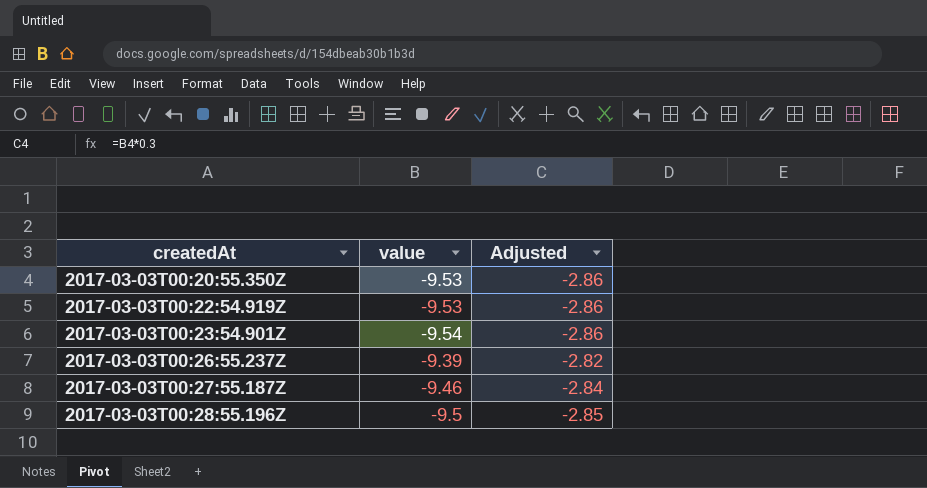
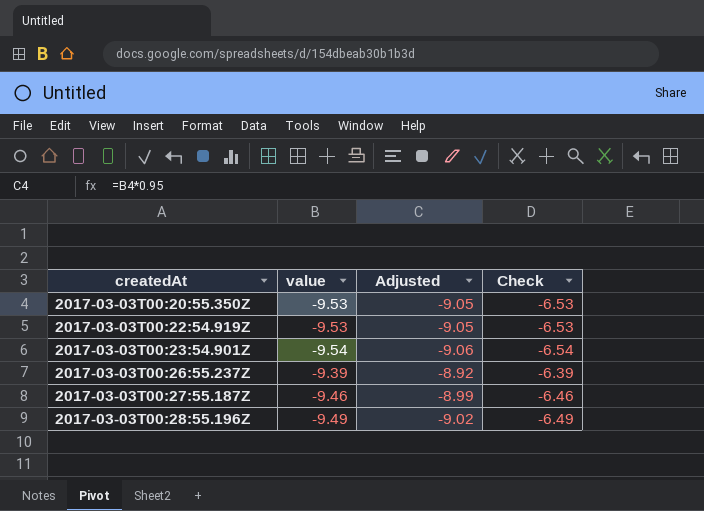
column Adjusted | formula: [value] * 0.3 -> [value] * 0.95
column Check | formula: none -> [value] + 3
2017-03-03T00:28:55.196Z | value: -9.5 -> -9.49

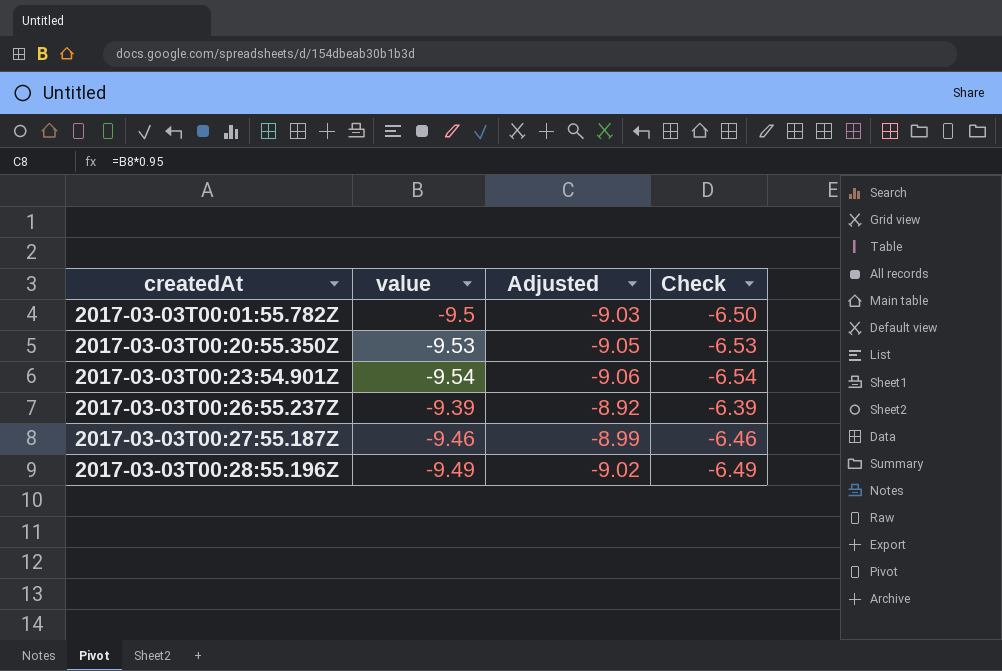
row 2017-03-03T00:22:54.919Z: -9.53 | -9.05 | -6.53 -> none
row 2017-03-03T00:01:55.782Z: none -> -9.5 | -9.03 | -6.50

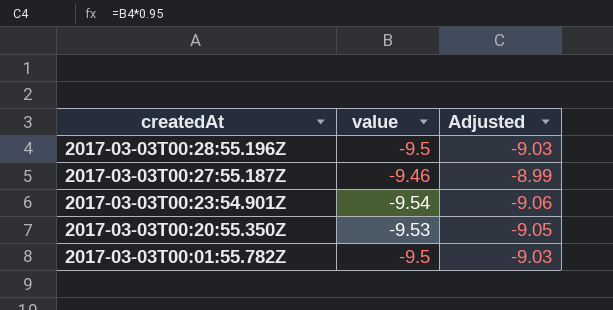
row order: createdAt ascending -> createdAt descending
column Check | formula: [value] + 3 -> none
row 2017-03-03T00:26:55.237Z: -9.39 | -8.92 | -6.39 -> none
2017-03-03T00:28:55.196Z | value: -9.49 -> -9.5
2017-03-03T00:28:55.196Z | Adjusted: -9.02 -> -9.03

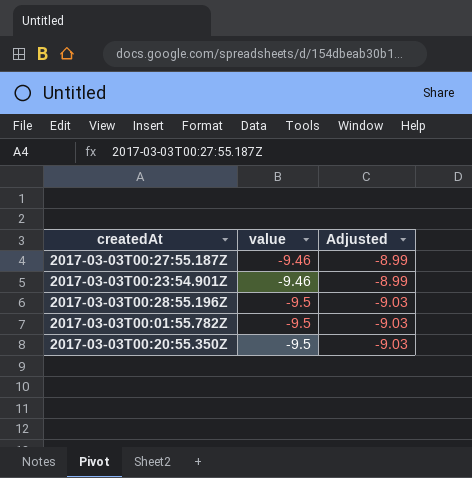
row order: createdAt descending -> value descending
2017-03-03T00:23:54.901Z | value: -9.54 -> -9.46
2017-03-03T00:23:54.901Z | Adjusted: -9.06 -> -8.99
2017-03-03T00:20:55.350Z | value: -9.53 -> -9.5
2017-03-03T00:20:55.350Z | Adjusted: -9.05 -> -9.03

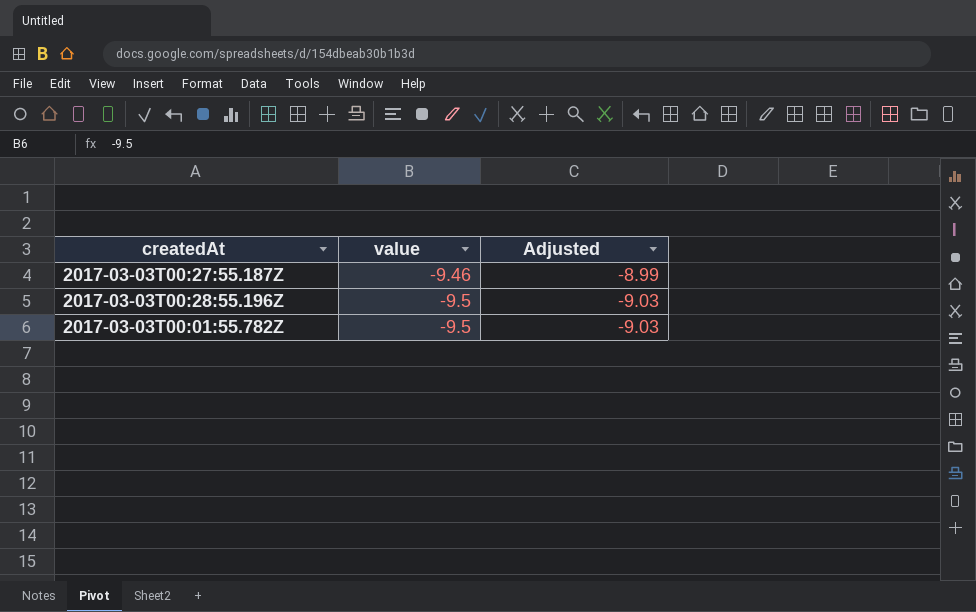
row 2017-03-03T00:23:54.901Z: -9.46 | -8.99 -> none
row 2017-03-03T00:20:55.350Z: -9.5 | -9.03 -> none

